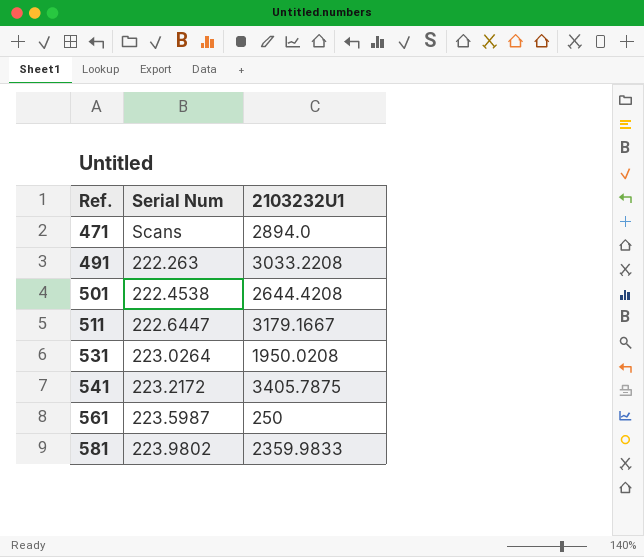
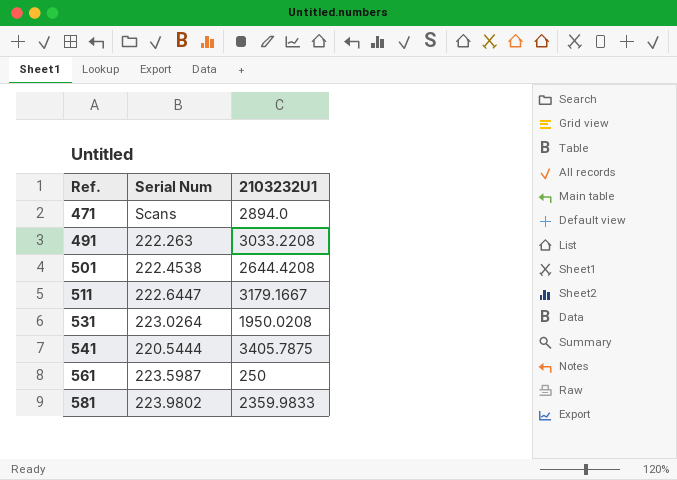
541 | Serial Num: 223.2172 -> 220.5444

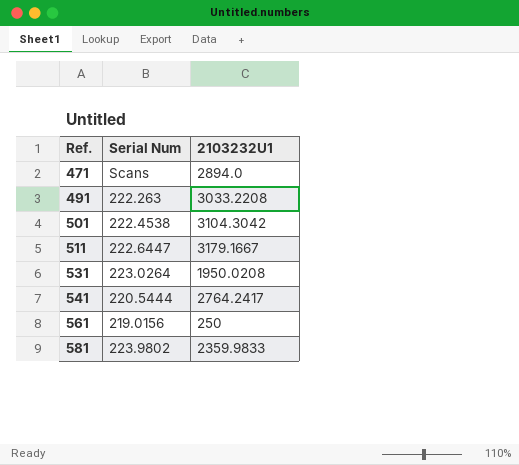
501 | 2103232U1: 2644.4208 -> 3104.3042
541 | 2103232U1: 3405.7875 -> 2764.2417
561 | Serial Num: 223.5987 -> 219.0156

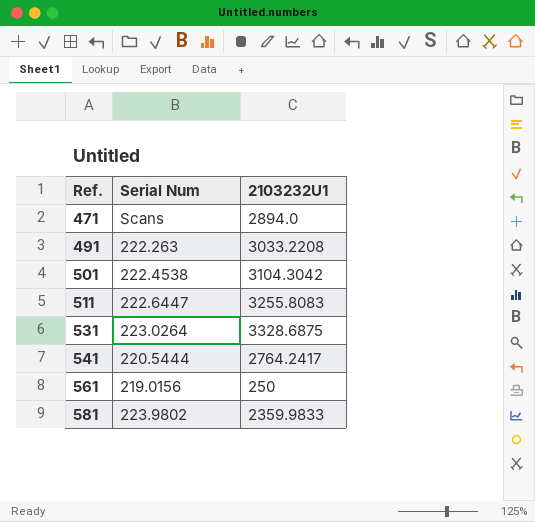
511 | 2103232U1: 3179.1667 -> 3255.8083
531 | 2103232U1: 1950.0208 -> 3328.6875

